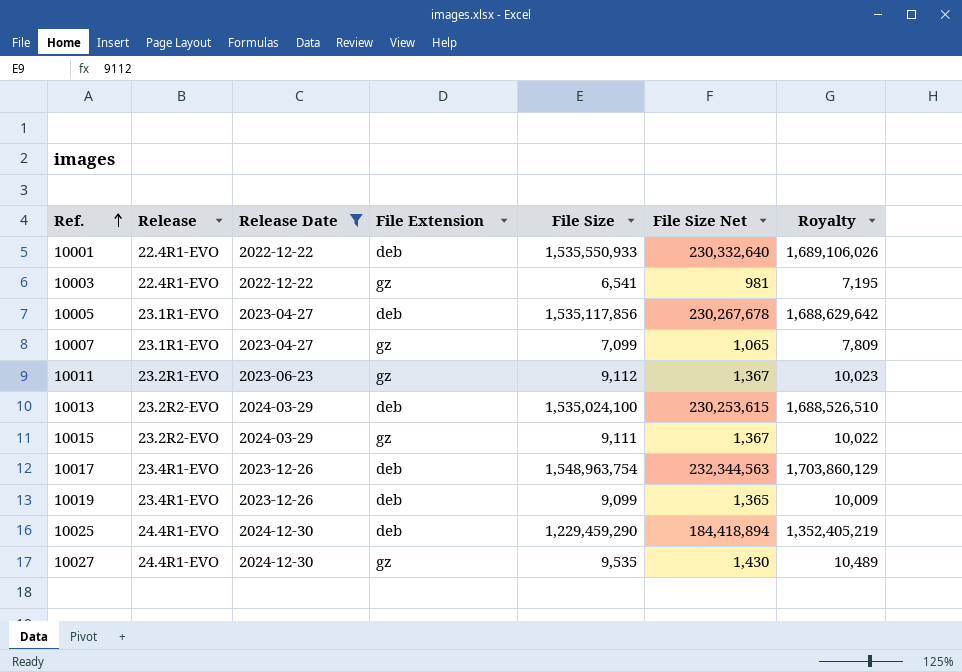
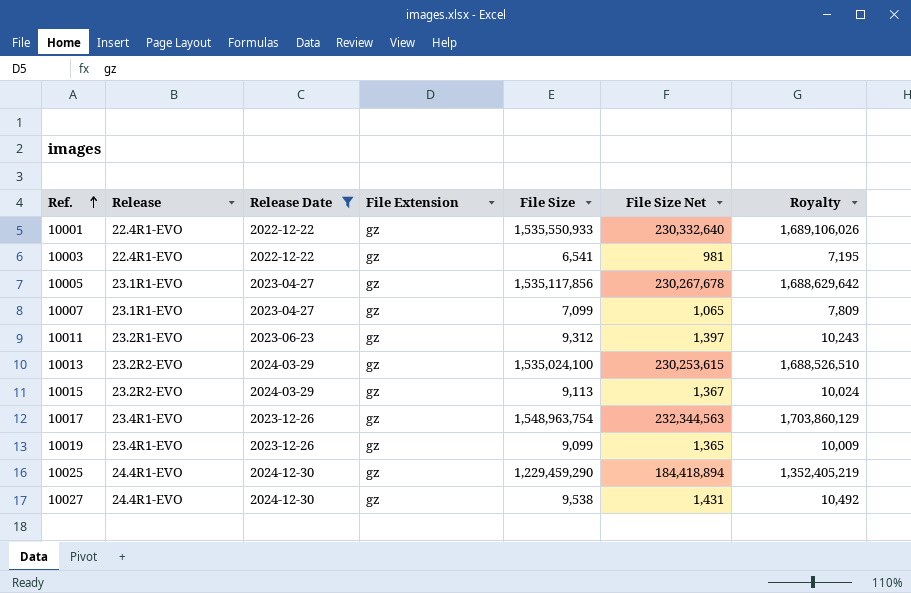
10001 | File Extension: deb -> gz
10005 | File Extension: deb -> gz
10011 | File Size: 9,112 -> 9,312
10011 | File Size Net: 1,367 -> 1,397
10011 | Royalty: 10,023 -> 10,243
10013 | File Extension: deb -> gz
10015 | File Size: 9,111 -> 9,113
10015 | Royalty: 10,022 -> 10,024
10017 | File Extension: deb -> gz
10019 | File Extension: deb -> gz
10025 | File Extension: deb -> gz
10027 | File Size: 9,535 -> 9,538
10027 | File Size Net: 1,430 -> 1,431
10027 | Royalty: 10,489 -> 10,492

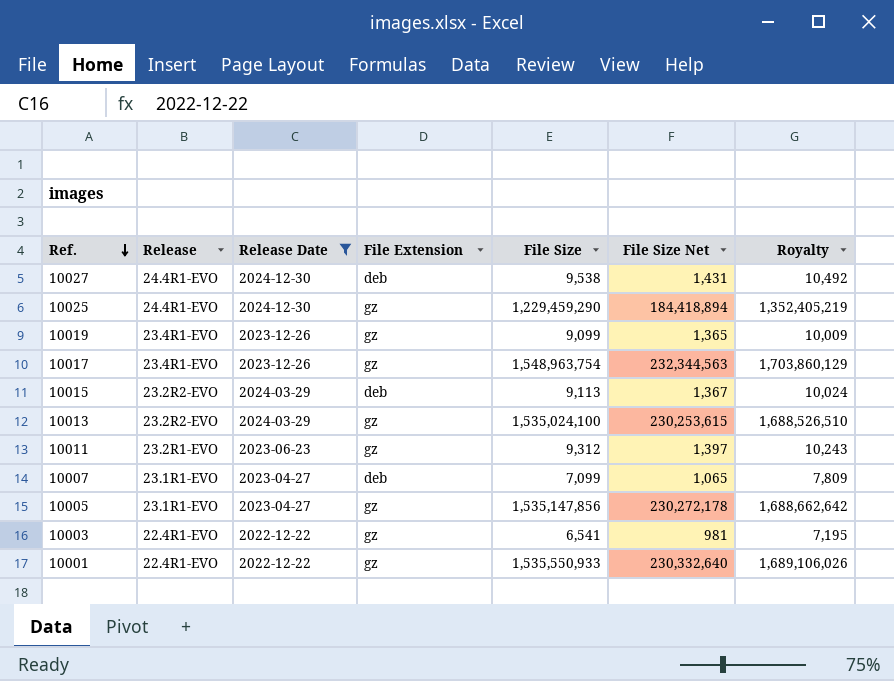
row order: Ref. ascending -> Ref. descending
10027 | File Extension: gz -> deb
10015 | File Extension: gz -> deb
10007 | File Extension: gz -> deb
10005 | File Size: 1,535,117,856 -> 1,535,147,856
10005 | File Size Net: 230,267,678 -> 230,272,178
10005 | Royalty: 1,688,629,642 -> 1,688,662,642

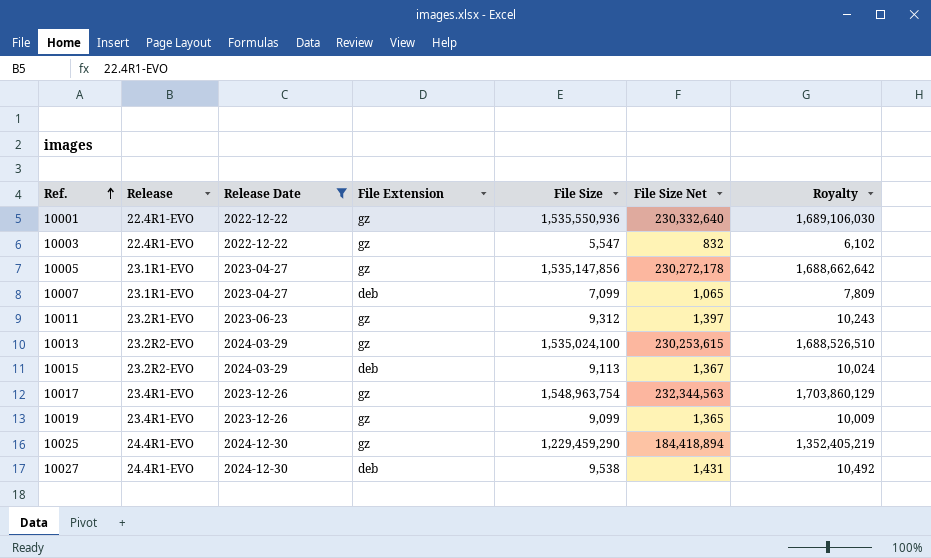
row order: Ref. descending -> Ref. ascending
10001 | File Size: 1,535,550,933 -> 1,535,550,936
10001 | Royalty: 1,689,106,026 -> 1,689,106,030
10003 | File Size: 6,541 -> 5,547
10003 | File Size Net: 981 -> 832
10003 | Royalty: 7,195 -> 6,102

